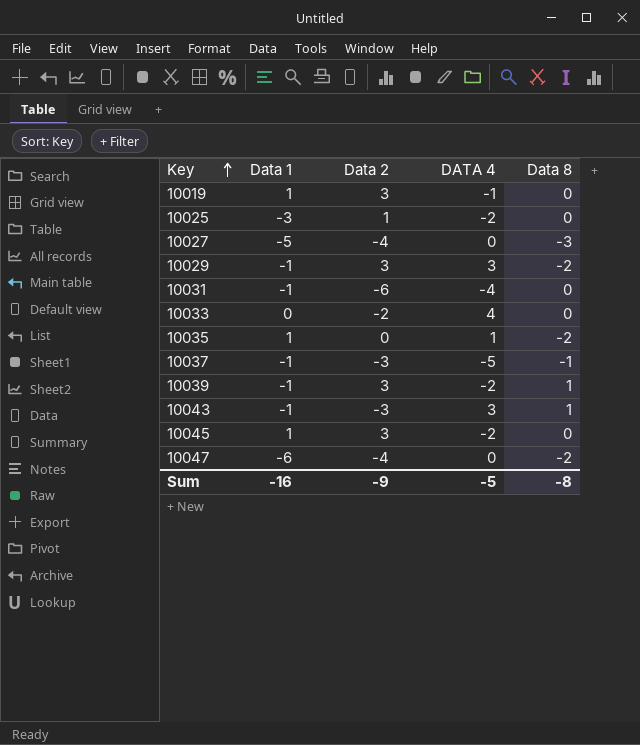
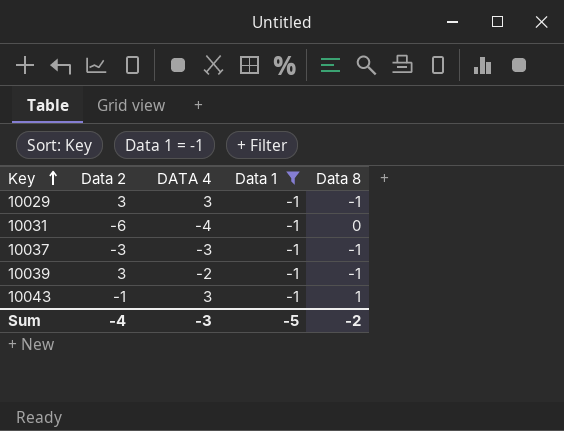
filter: none -> Data 1 = -1
column Data 1 | position: 2 -> 4
10029 | Data 8: -2 -> -1
10037 | DATA 4: -5 -> -3
10039 | Data 8: 1 -> -1
10043 | Data 2: -3 -> -1
Sum | Data 2: -9 -> -4
Sum | DATA 4: -5 -> -3
Sum | Data 1: -16 -> -5
Sum | Data 8: -8 -> -2

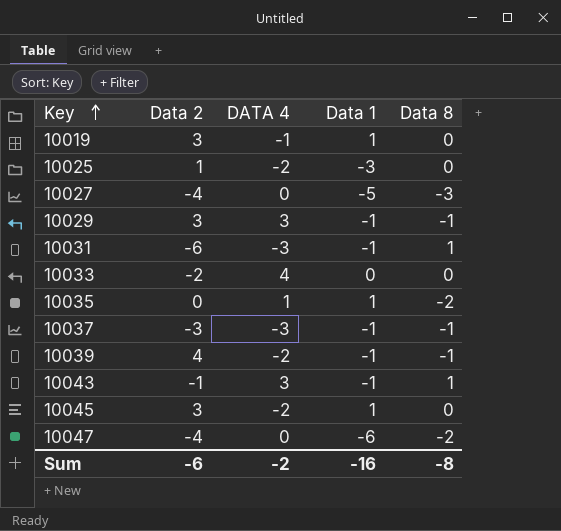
filter: Data 1 = -1 -> none
10031 | DATA 4: -4 -> -3
10031 | Data 8: 0 -> 1
10039 | Data 2: 3 -> 4
Sum | Data 2: -4 -> -6
Sum | DATA 4: -3 -> -2
Sum | Data 1: -5 -> -16
Sum | Data 8: -2 -> -8

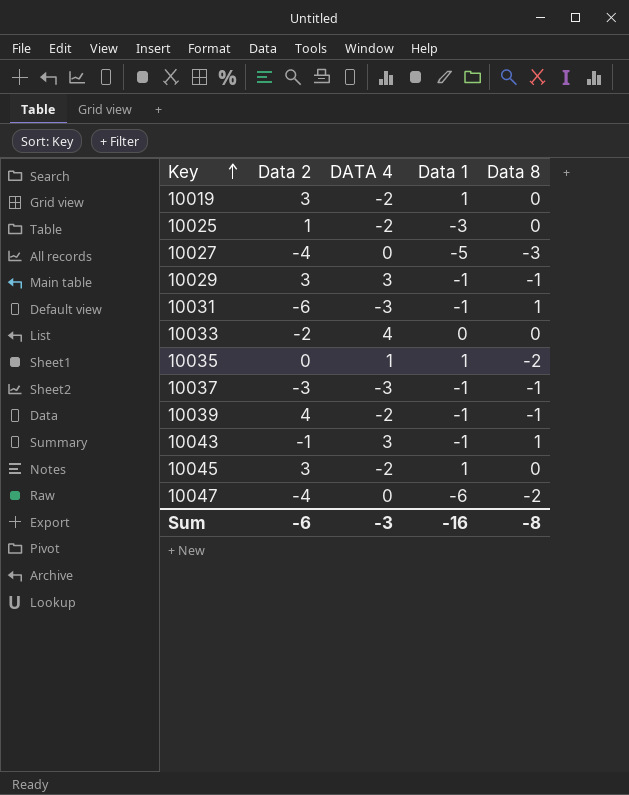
10019 | DATA 4: -1 -> -2
Sum | DATA 4: -2 -> -3

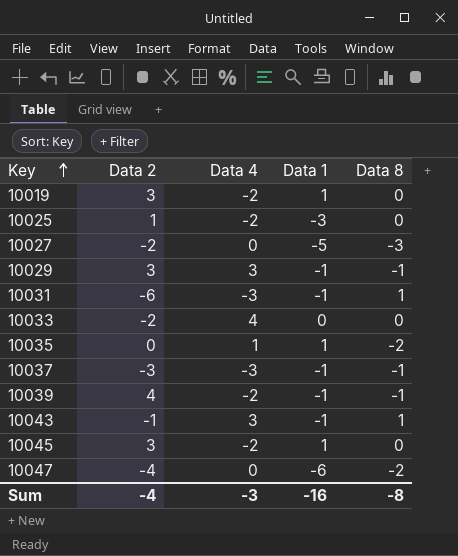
column name: DATA 4 -> Data 4
10027 | Data 2: -4 -> -2
Sum | Data 2: -6 -> -4

